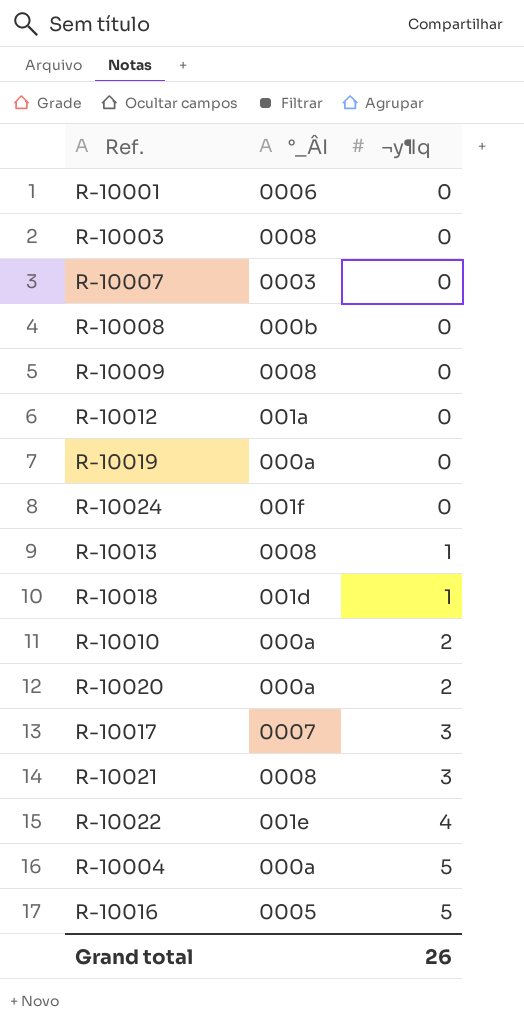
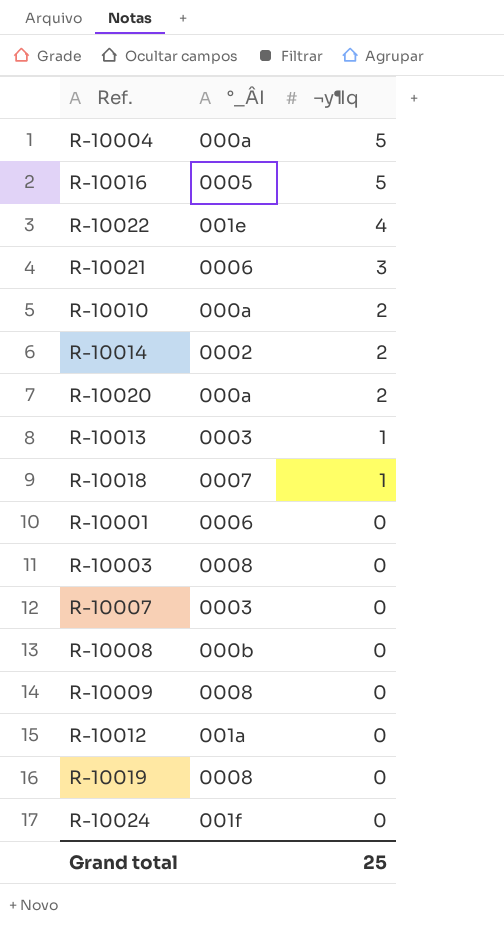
row order: ¬y¶q ascending -> ¬y¶q descending
row R-10017: 0007 | 3 -> none
R-10021 | °_ÂI: 0008 -> 0006
row R-10014: none -> 0002 | 2
R-10013 | °_ÂI: 0008 -> 0003
R-10018 | °_ÂI: 001d -> 0007
R-10019 | °_ÂI: 000a -> 0008
Grand total | ¬y¶q: 26 -> 25

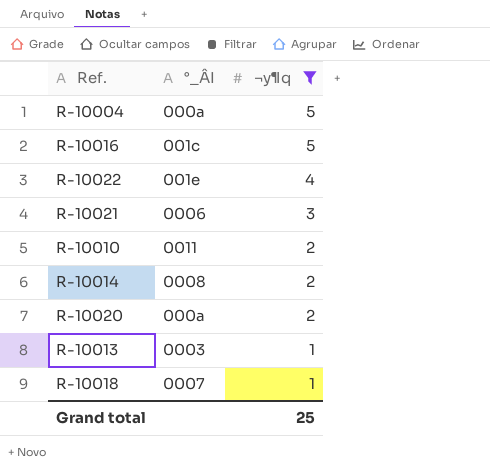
filter: none -> ¬y¶q != 0
R-10016 | °_ÂI: 0005 -> 001c
R-10010 | °_ÂI: 000a -> 0011
R-10014 | °_ÂI: 0002 -> 0008

